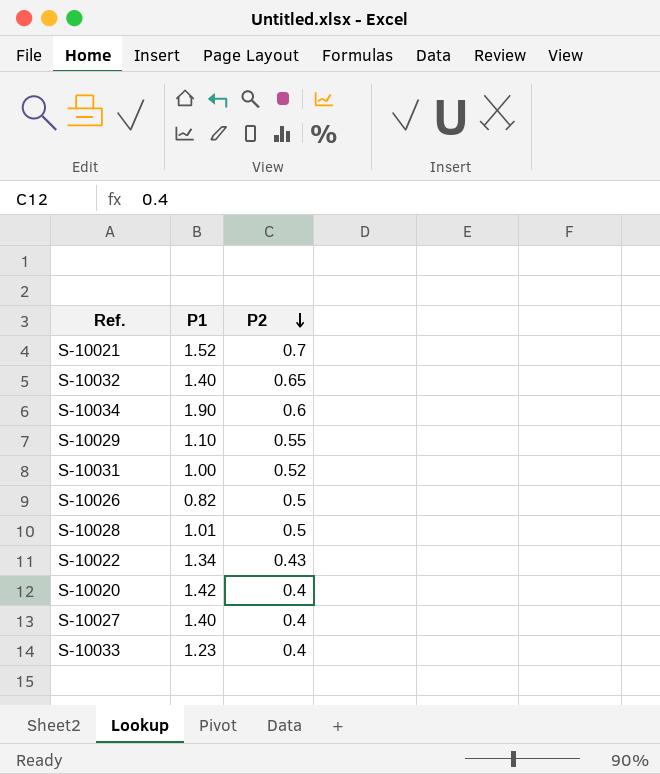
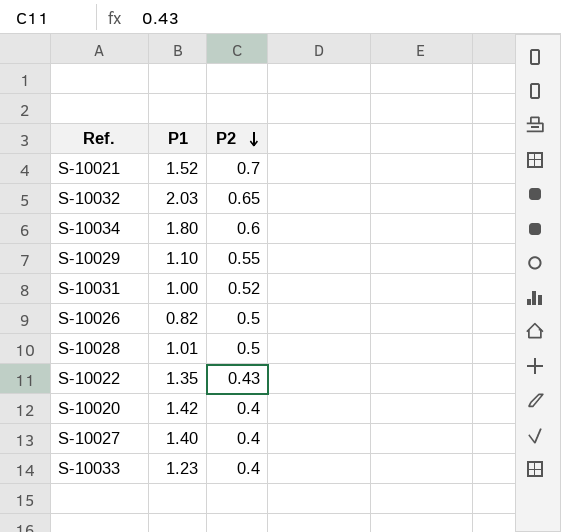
S-10032 | P1: 1.40 -> 2.03
S-10034 | P1: 1.90 -> 1.80
S-10022 | P1: 1.34 -> 1.35

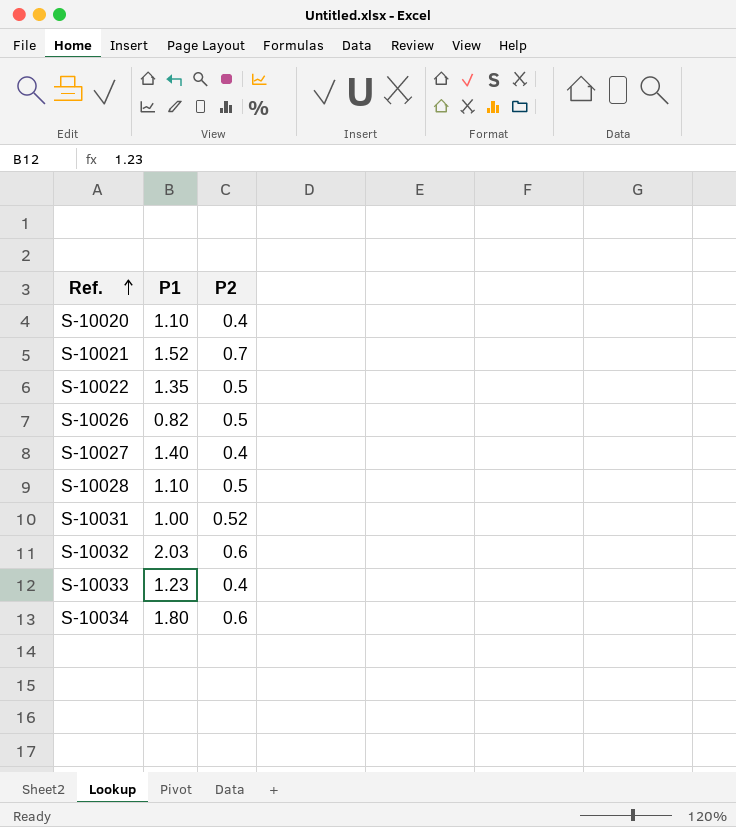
row order: P2 descending -> Ref. ascending
row S-10029: 1.10 | 0.55 -> none
S-10020 | P1: 1.42 -> 1.10
S-10022 | P2: 0.43 -> 0.5
S-10028 | P1: 1.01 -> 1.10
S-10032 | P2: 0.65 -> 0.6

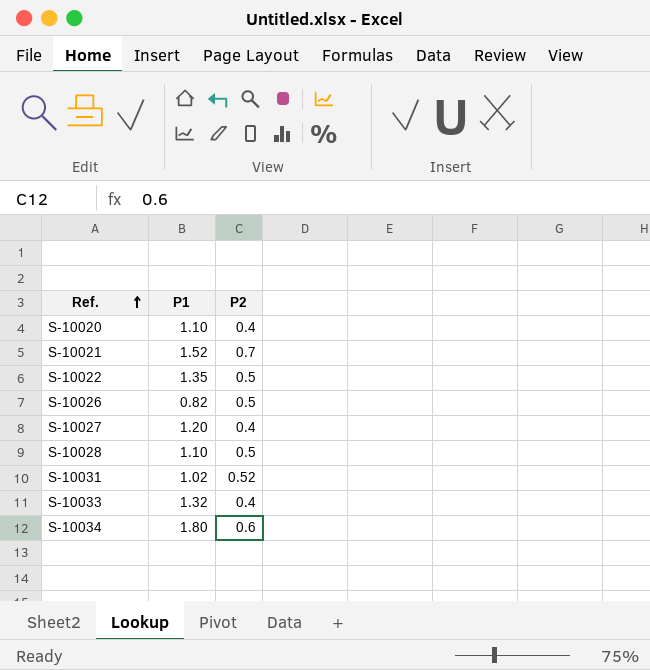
row S-10032: 2.03 | 0.6 -> none
S-10027 | P1: 1.40 -> 1.20
S-10031 | P1: 1.00 -> 1.02
S-10033 | P1: 1.23 -> 1.32

